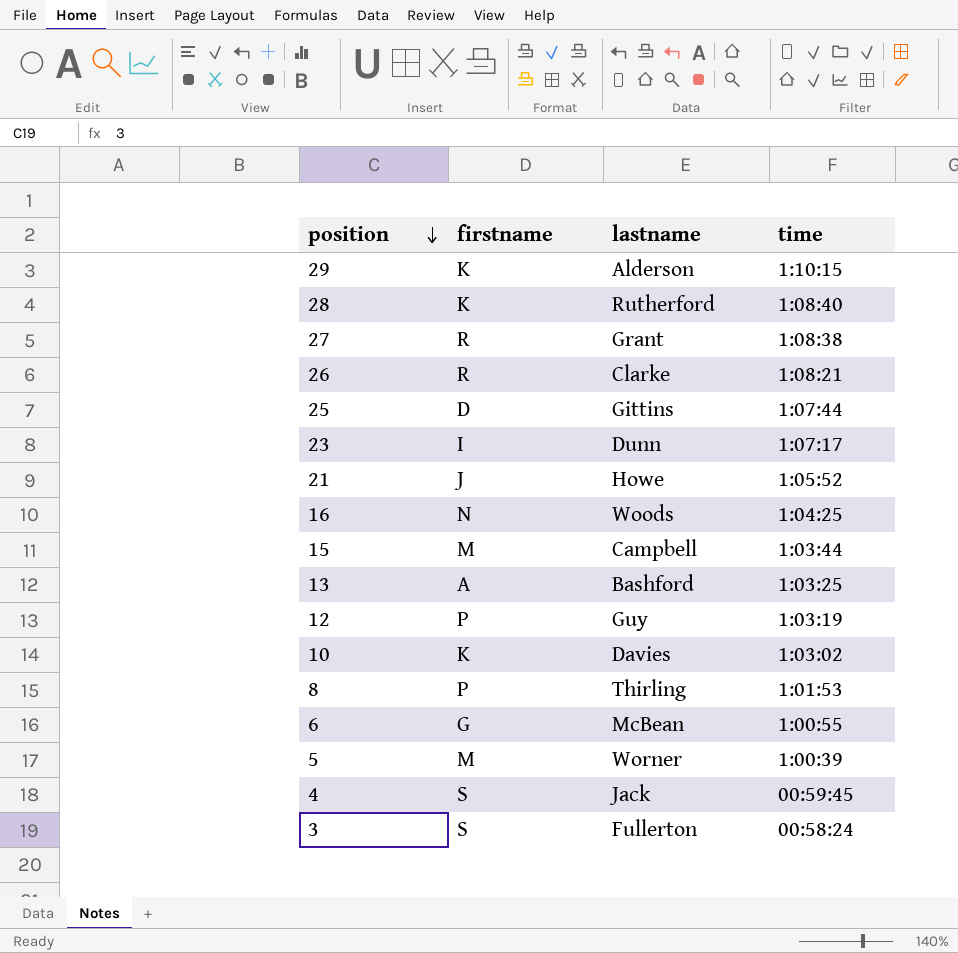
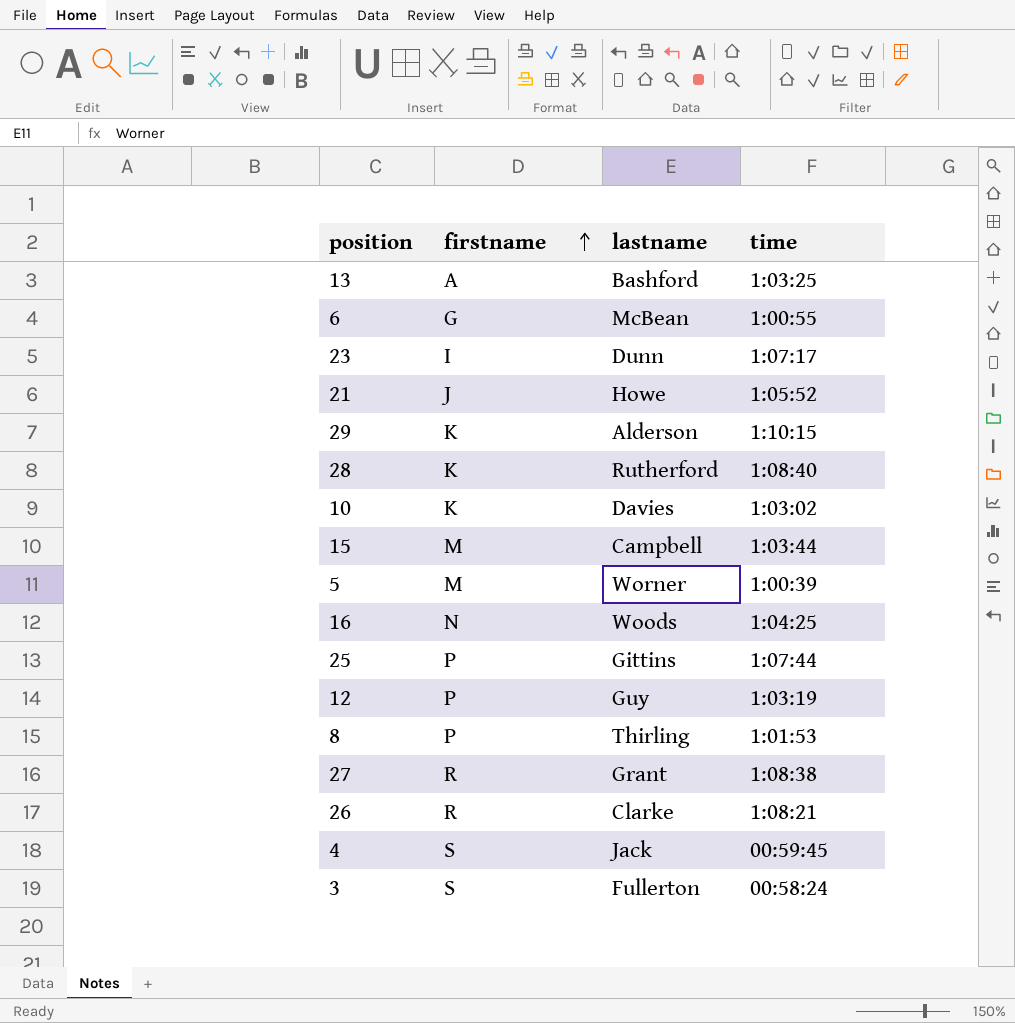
row order: position descending -> firstname ascending
25 | firstname: D -> P

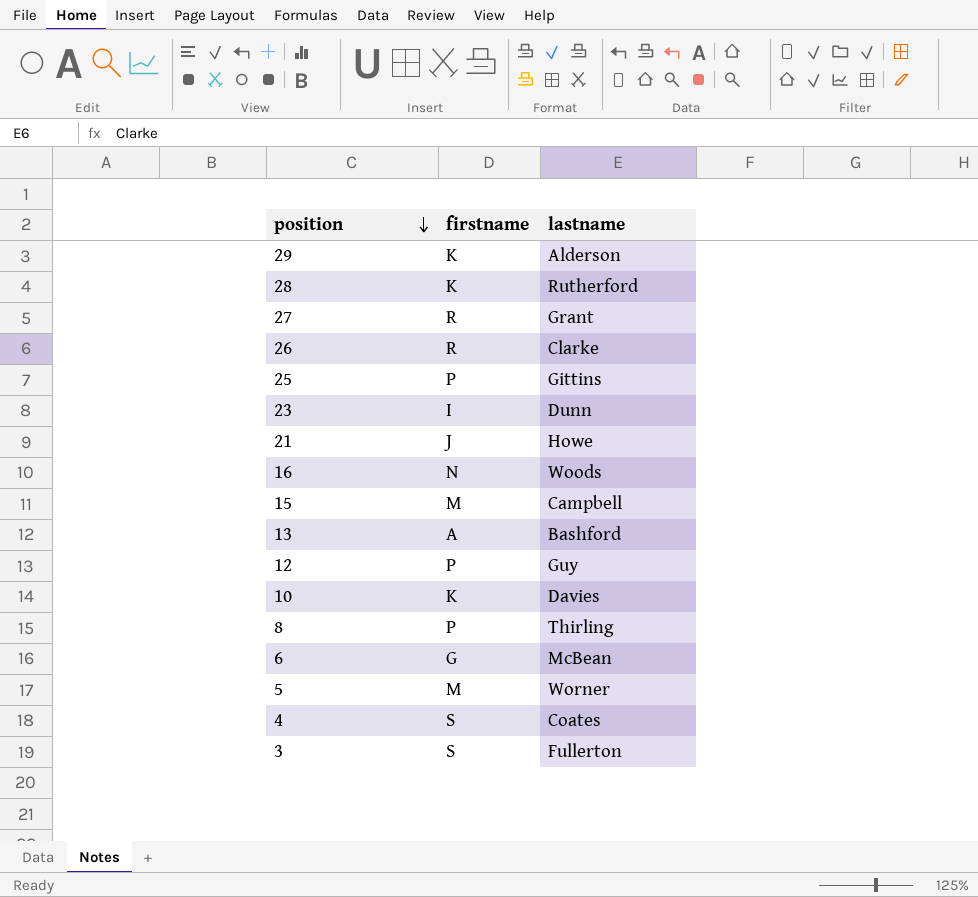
row order: firstname ascending -> position descending
column time | position: 4 -> none
4 | lastname: Jack -> Coates

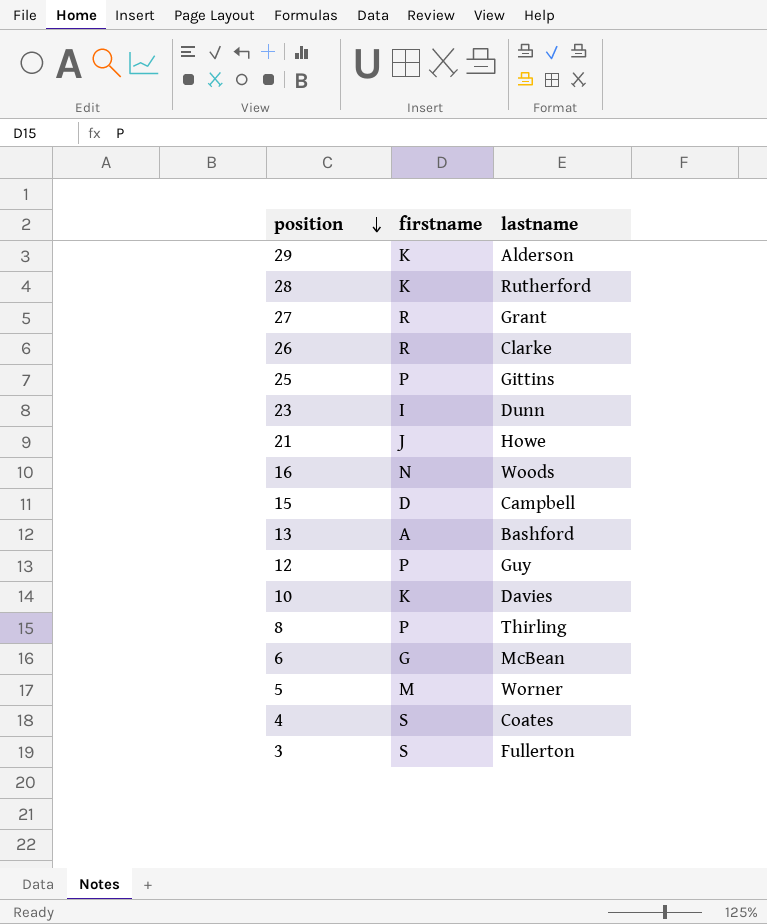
15 | firstname: M -> D

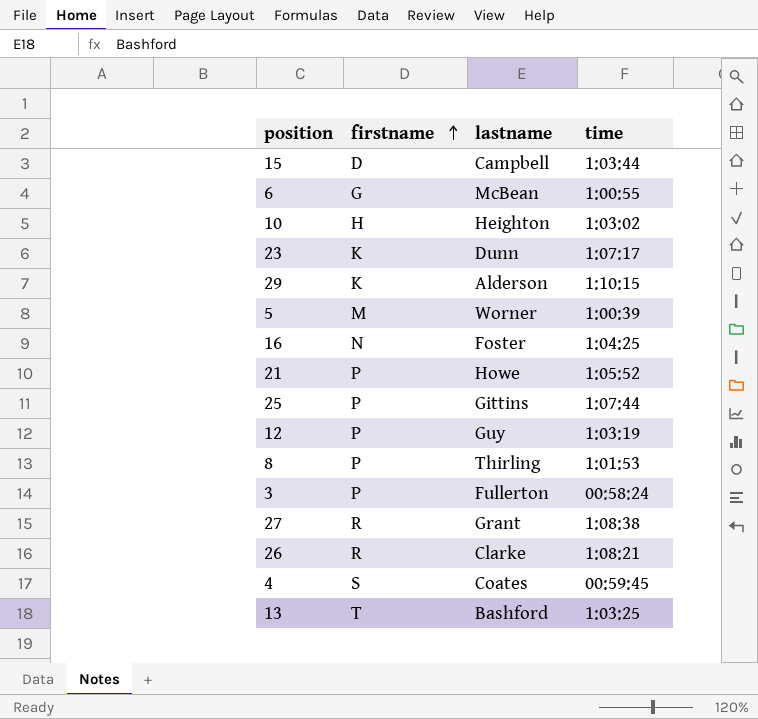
row order: position descending -> firstname ascending
column time | position: none -> 4
row 28: K | Rutherford -> none
10 | firstname: K -> H
10 | lastname: Davies -> Heighton
23 | firstname: I -> K
16 | lastname: Woods -> Foster
21 | firstname: J -> P
3 | firstname: S -> P
13 | firstname: A -> T

